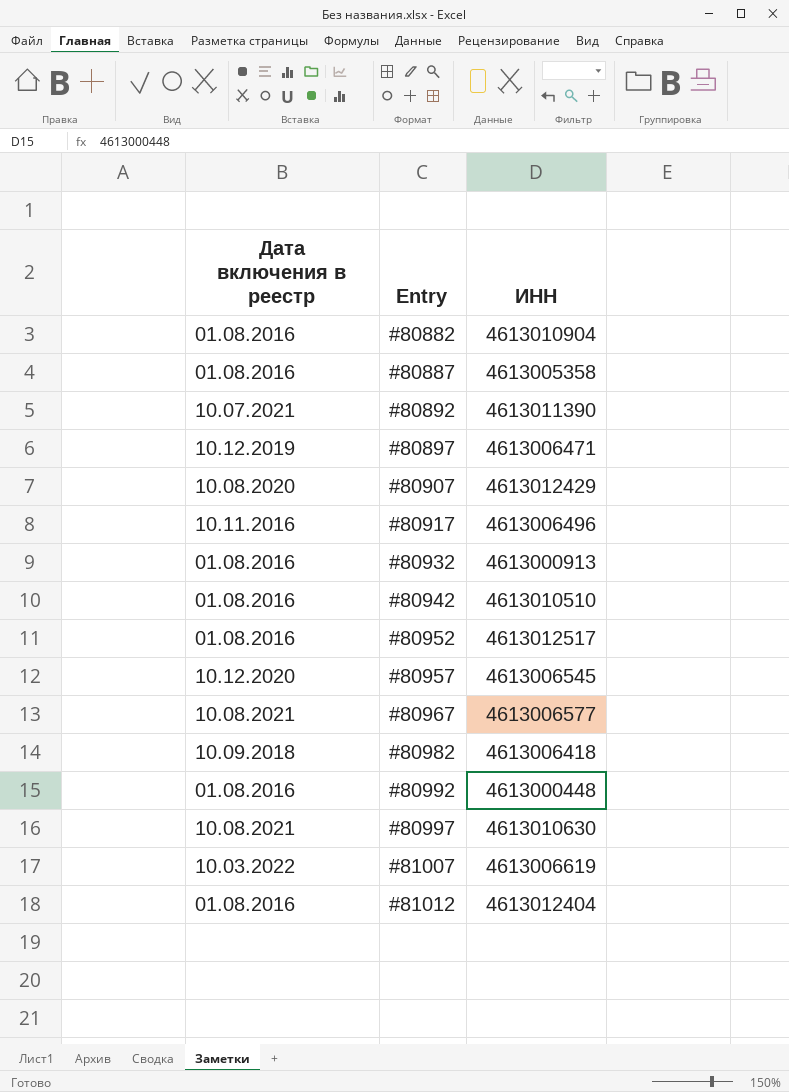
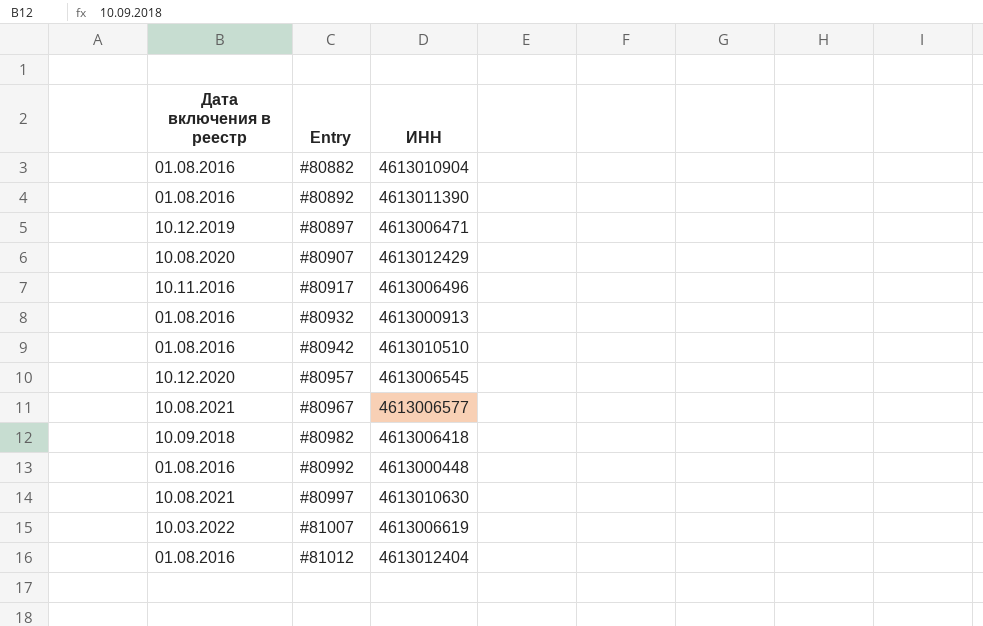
row #80887: 01.08.2016 | 4613005358 -> none
row #80952: 01.08.2016 | 4613012517 -> none
#80892 | Дата включения в реестр: 10.07.2021 -> 01.08.2016

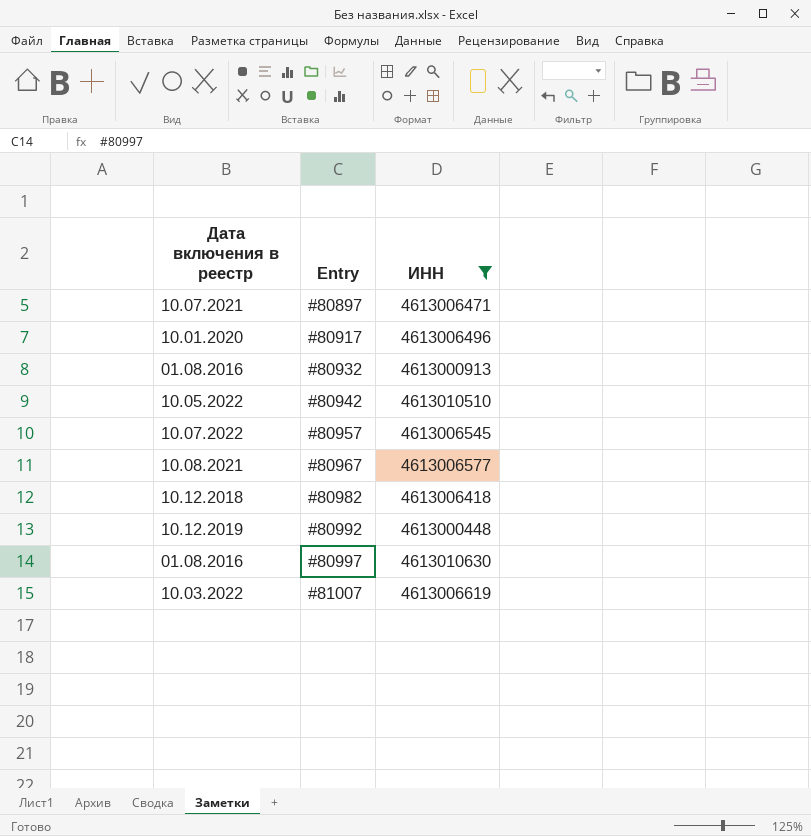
filter: none -> ИНН <= 4613010630
#80897 | Дата включения в реестр: 10.12.2019 -> 10.07.2021
#80917 | Дата включения в реестр: 10.11.2016 -> 10.01.2020
#80942 | Дата включения в реестр: 01.08.2016 -> 10.05.2022
#80957 | Дата включения в реестр: 10.12.2020 -> 10.07.2022
#80982 | Дата включения в реестр: 10.09.2018 -> 10.12.2018
#80992 | Дата включения в реестр: 01.08.2016 -> 10.12.2019
#80997 | Дата включения в реестр: 10.08.2021 -> 01.08.2016

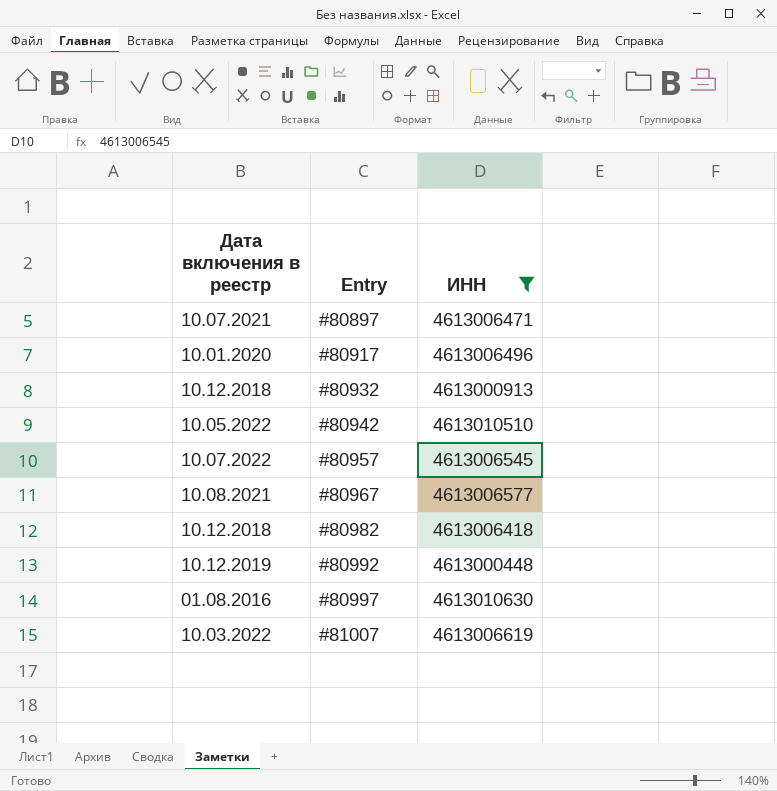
#80932 | Дата включения в реестр: 01.08.2016 -> 10.12.2018

